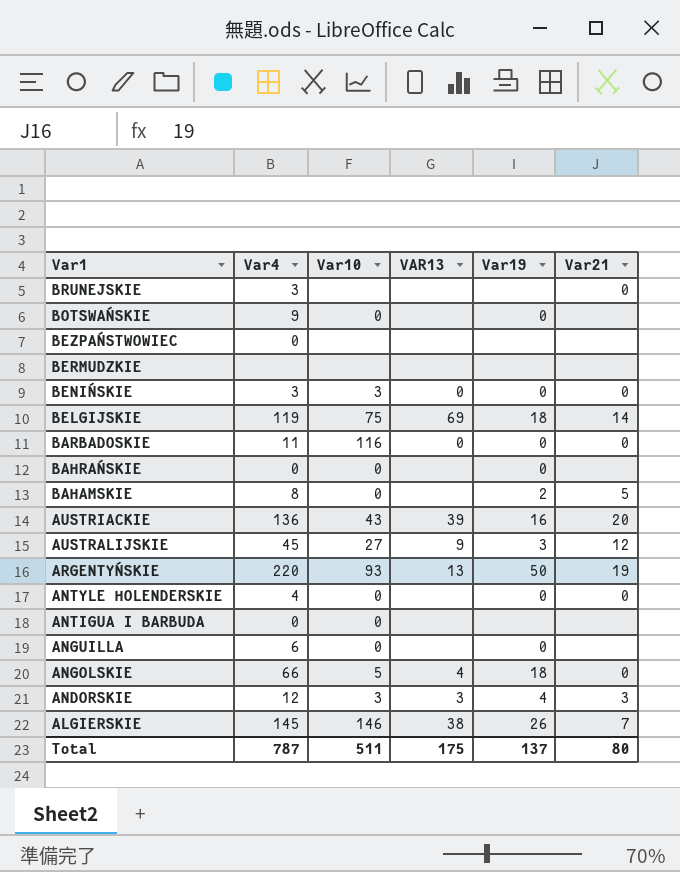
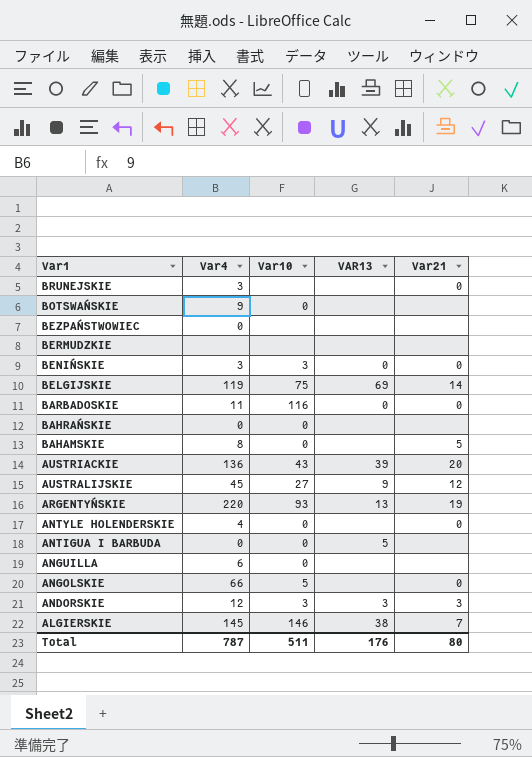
column Var19 | position: 5 -> none
ANTIGUA I BARBUDA | VAR13: none -> 5
ANGOLSKIE | VAR13: 4 -> none
Total | VAR13: 175 -> 176

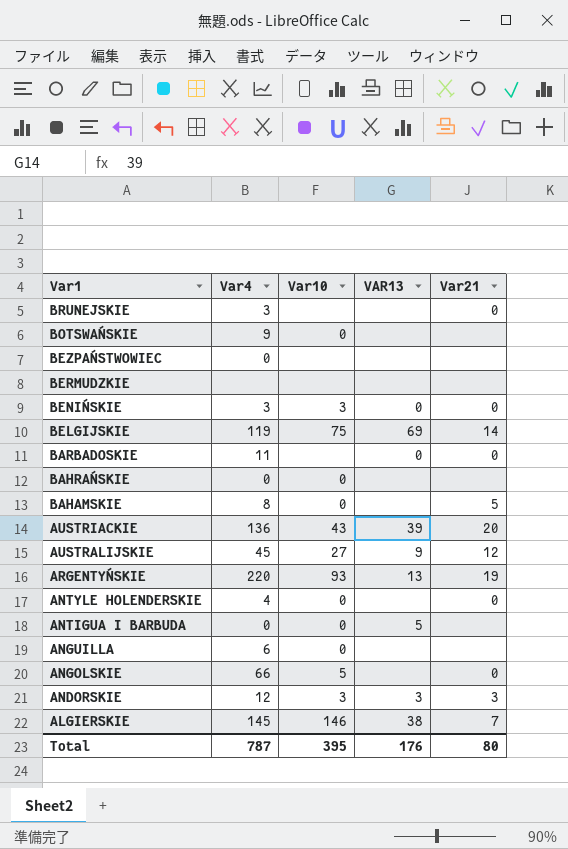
BARBADOSKIE | Var10: 116 -> none
Total | Var10: 511 -> 395

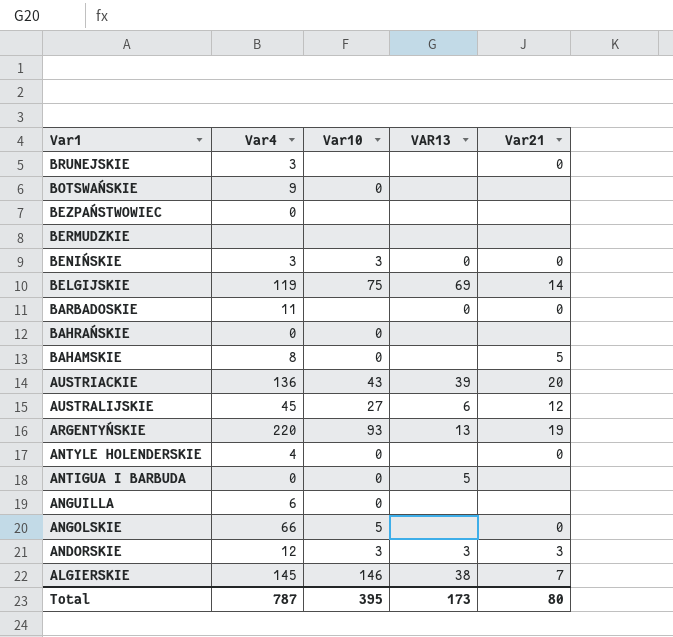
AUSTRALIJSKIE | VAR13: 9 -> 6
Total | VAR13: 176 -> 173

